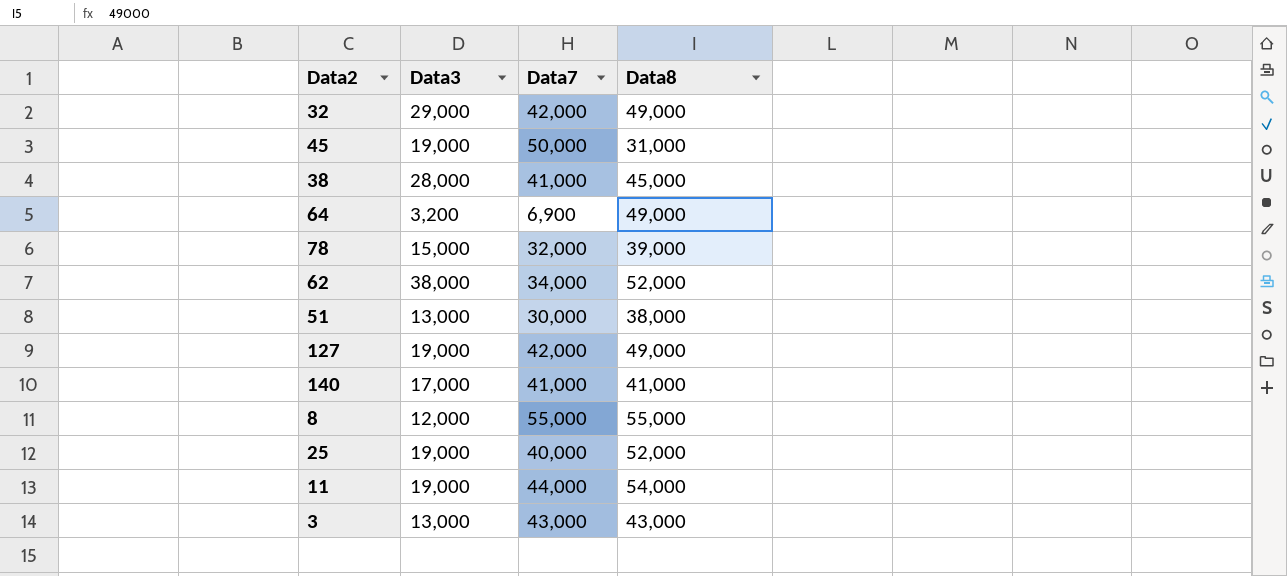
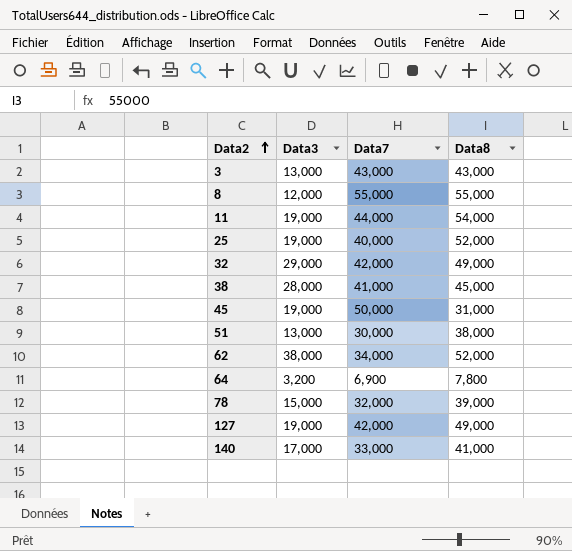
row order: none -> Data2 ascending
64 | Data8: 49,000 -> 7,800
140 | Data7: 41,000 -> 33,000

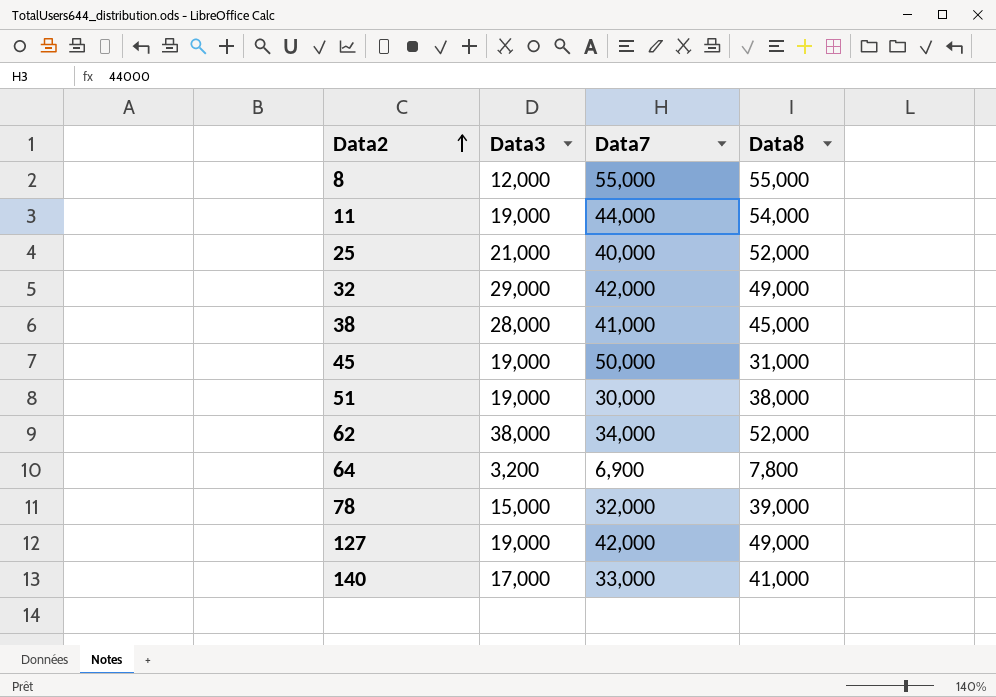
row 3: 13,000 | 43,000 | 43,000 -> none
25 | Data3: 19,000 -> 21,000
51 | Data3: 13,000 -> 19,000

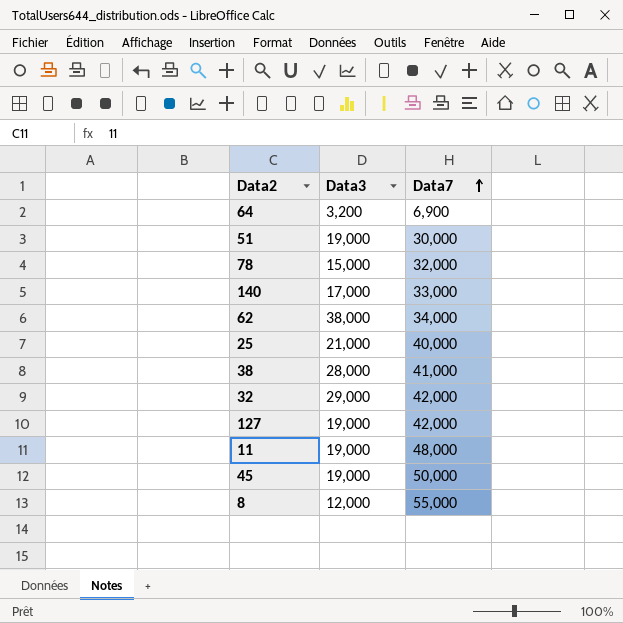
row order: Data2 ascending -> Data7 ascending
column Data8 | position: 4 -> none
11 | Data7: 44,000 -> 48,000

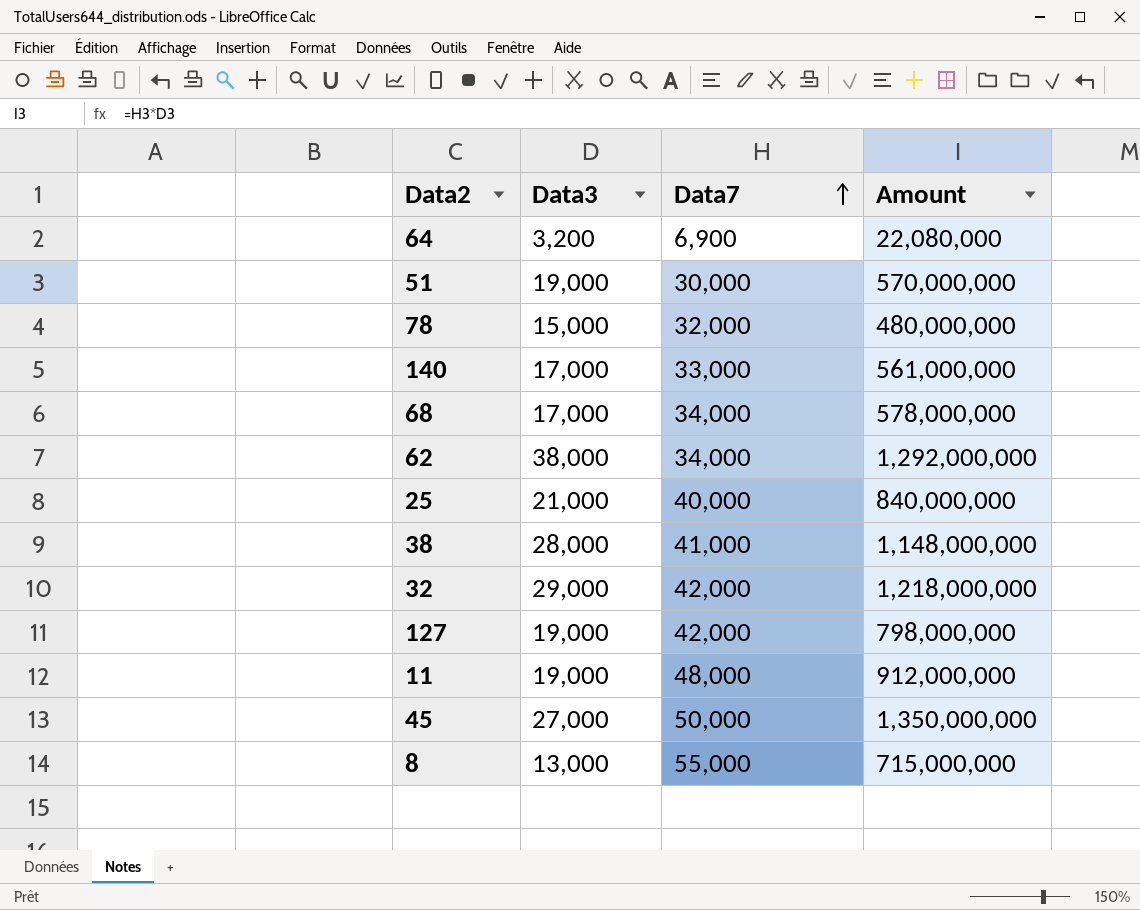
column Amount | formula: none -> [Data3] * [Data7]
row 68: none -> 17,000 | 34,000 | 578,000,000
45 | Data3: 19,000 -> 27,000
8 | Data3: 12,000 -> 13,000

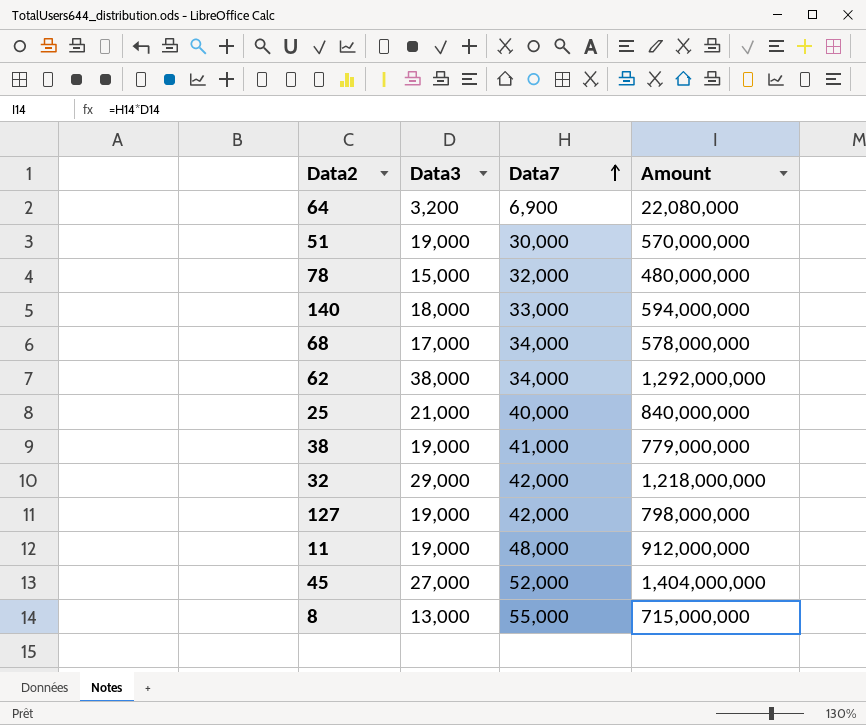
140 | Data3: 17,000 -> 18,000
140 | Amount: 561,000,000 -> 594,000,000
38 | Data3: 28,000 -> 19,000
38 | Amount: 1,148,000,000 -> 779,000,000
45 | Data7: 50,000 -> 52,000
45 | Amount: 1,350,000,000 -> 1,404,000,000

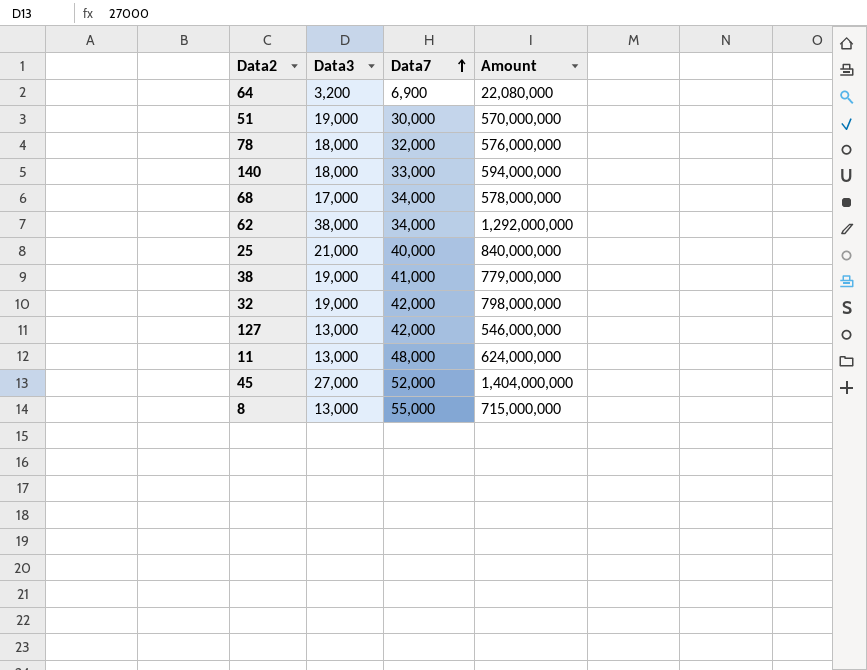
78 | Data3: 15,000 -> 18,000
78 | Amount: 480,000,000 -> 576,000,000
32 | Data3: 29,000 -> 19,000
32 | Amount: 1,218,000,000 -> 798,000,000
127 | Data3: 19,000 -> 13,000
127 | Amount: 798,000,000 -> 546,000,000
11 | Data3: 19,000 -> 13,000
11 | Amount: 912,000,000 -> 624,000,000

